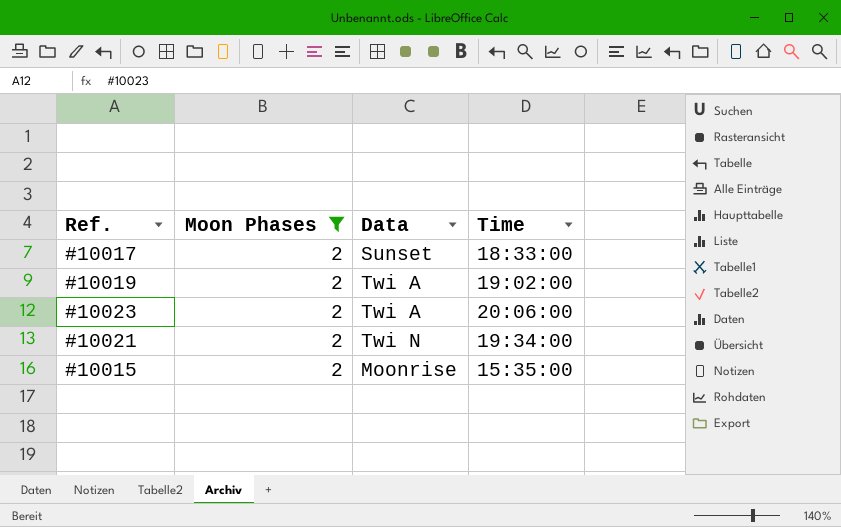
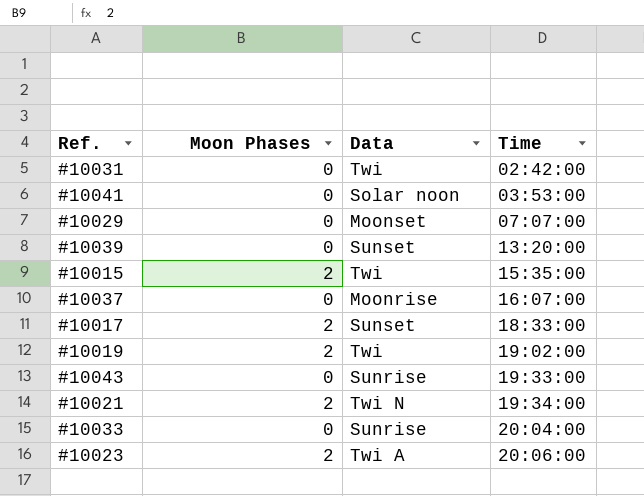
filter: Moon Phases = 2 -> none
row order: none -> Time ascending
#10015 | Data: Moonrise -> Twi
#10019 | Data: Twi A -> Twi

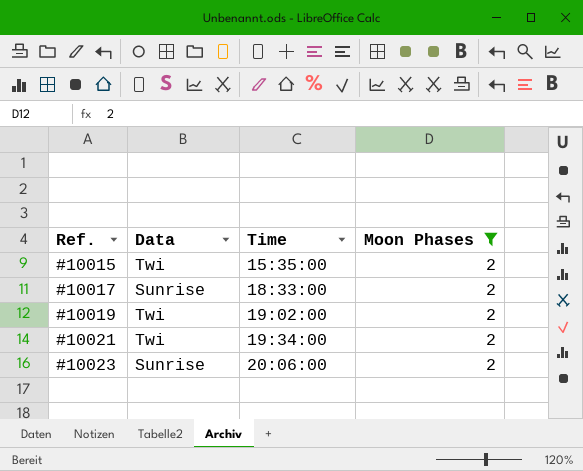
filter: none -> Moon Phases = 2
column Moon Phases | position: 2 -> 4
#10017 | Data: Sunset -> Sunrise
#10021 | Data: Twi N -> Twi
#10023 | Data: Twi A -> Sunrise

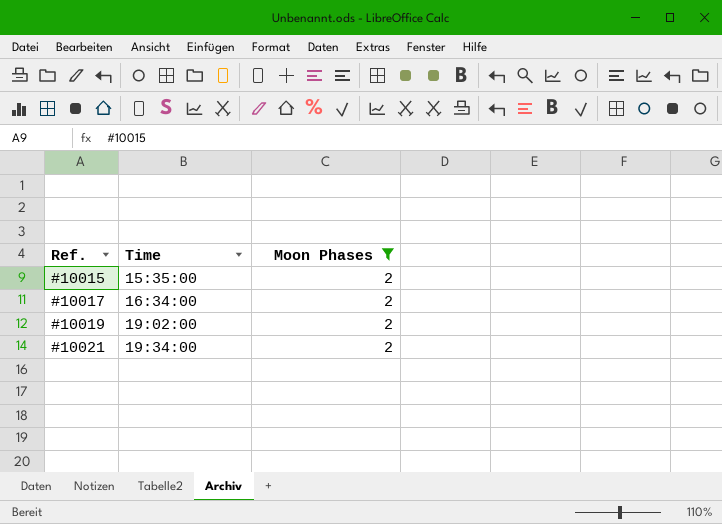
column Data | position: 2 -> none
row #10023: Sunrise | 20:06:00 | 2 -> none
#10017 | Time: 18:33:00 -> 16:34:00

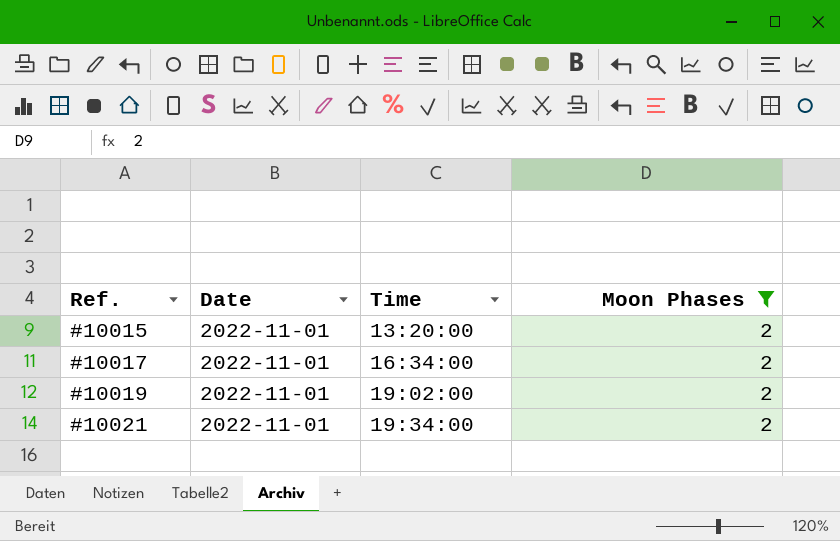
column Date | position: none -> 2
#10015 | Time: 15:35:00 -> 13:20:00

